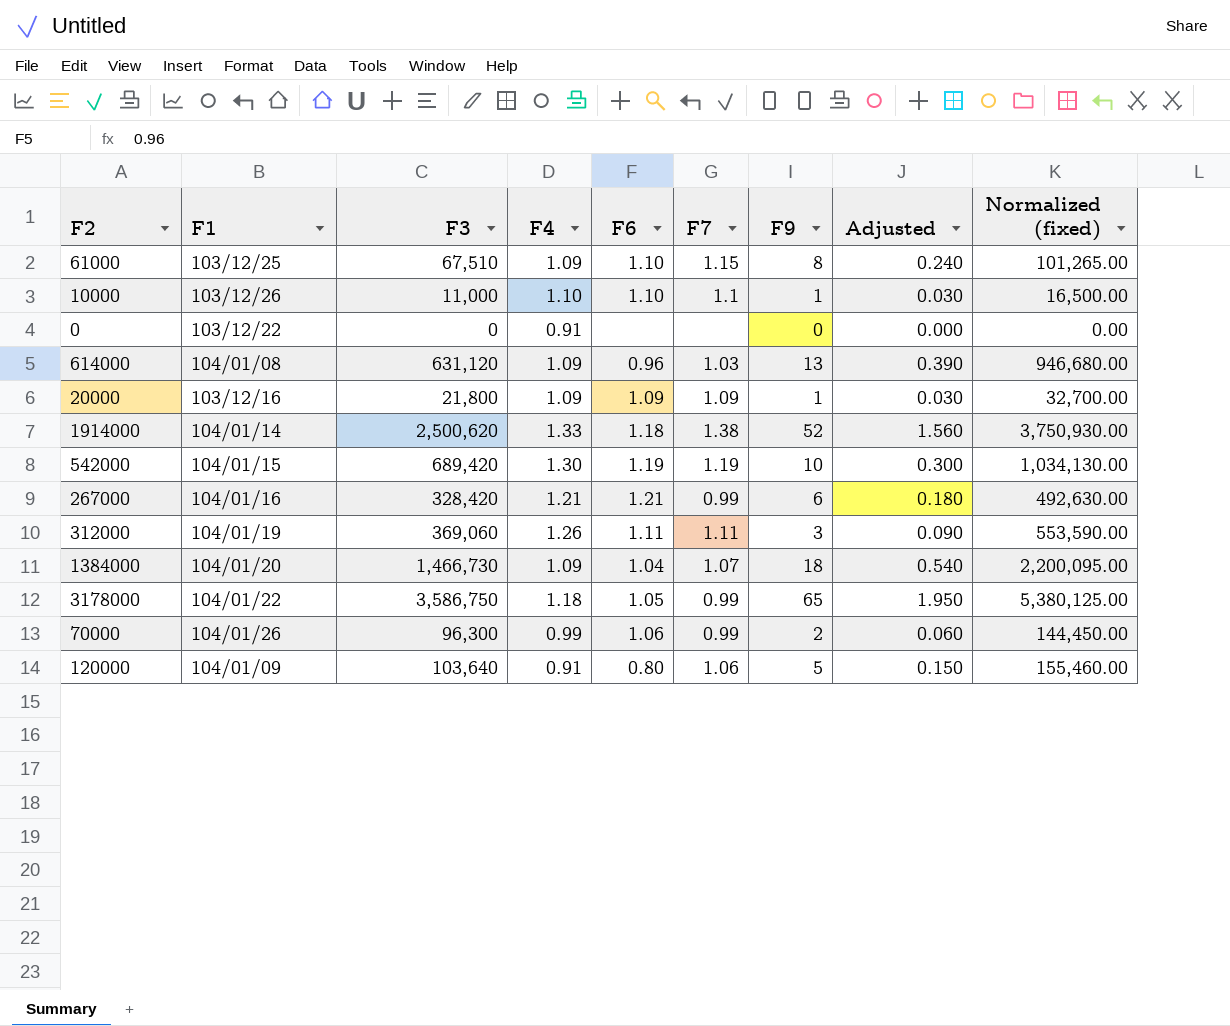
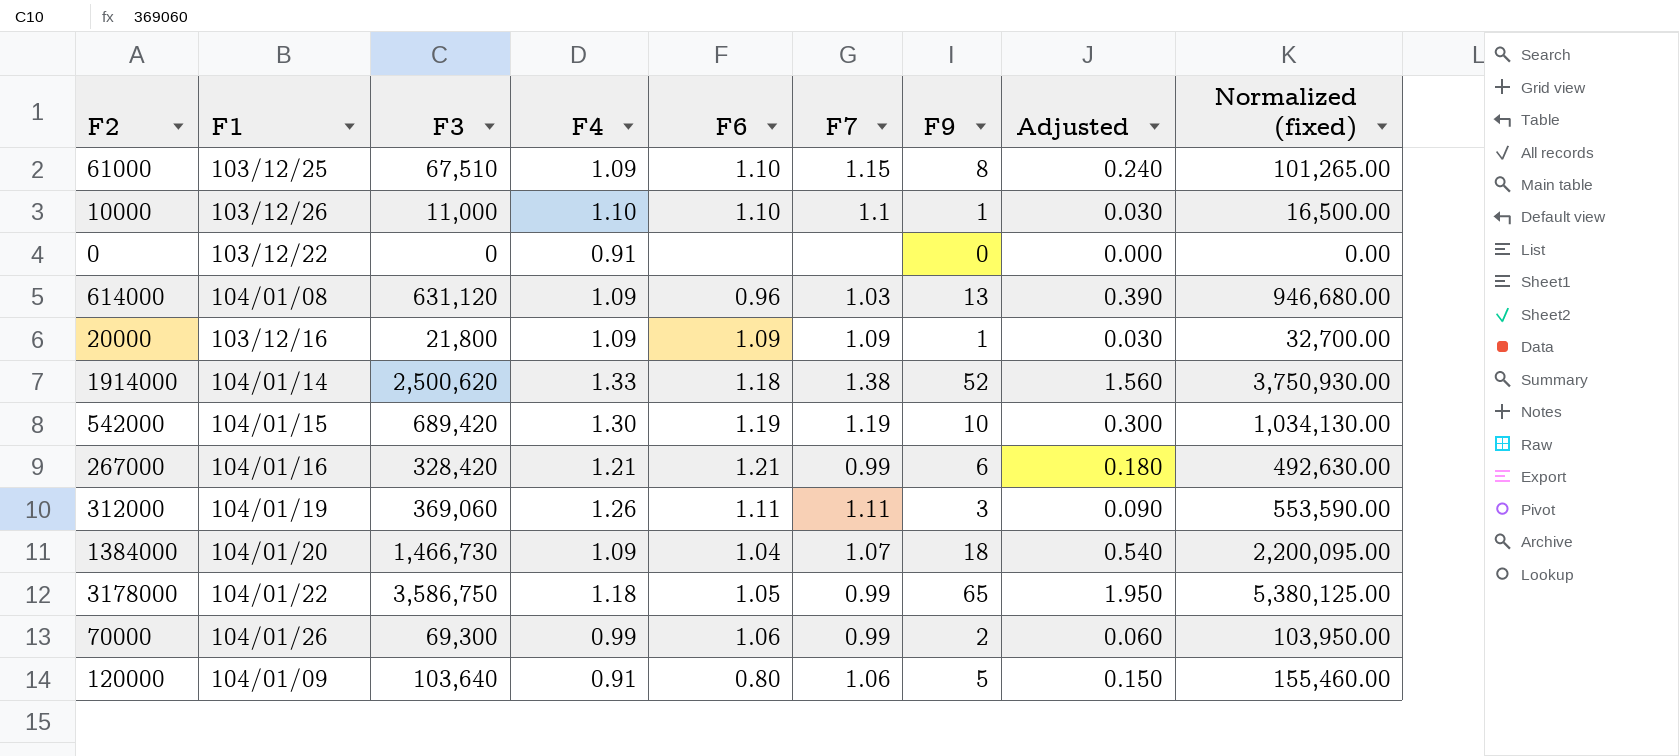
70000 | F3: 96,300 -> 69,300
70000 | Normalized (fixed): 144,450.00 -> 103,950.00

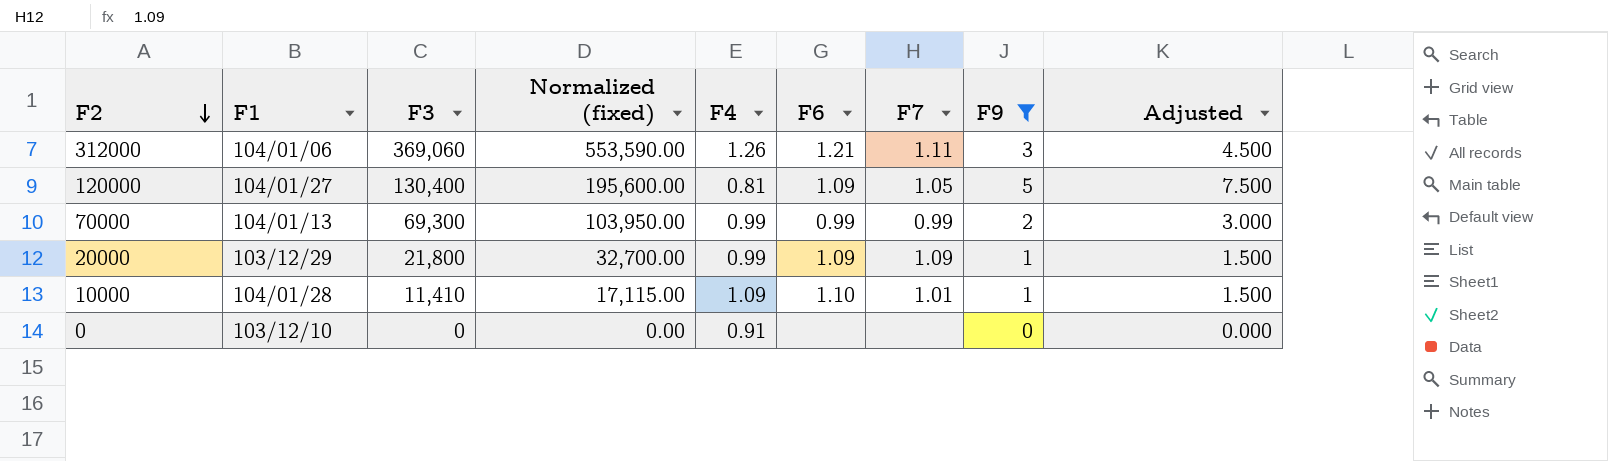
filter: none -> F9 <= 5
row order: none -> F2 descending
column Normalized (fixed) | position: 9 -> 4
column Adjusted | formula: [F9] * 0.03 -> [F9] * 1.5
312000 | F1: 104/01/19 -> 104/01/06
312000 | F6: 1.11 -> 1.21
120000 | F1: 104/01/09 -> 104/01/27
120000 | F3: 103,640 -> 130,400
120000 | Normalized (fixed): 155,460.00 -> 195,600.00
120000 | F4: 0.91 -> 0.81
120000 | F6: 0.80 -> 1.09
120000 | F7: 1.06 -> 1.05
70000 | F1: 104/01/26 -> 104/01/13
70000 | F6: 1.06 -> 0.99
20000 | F1: 103/12/16 -> 103/12/29
20000 | F4: 1.09 -> 0.99
10000 | F1: 103/12/26 -> 104/01/28
10000 | F3: 11,000 -> 11,410
10000 | Normalized (fixed): 16,500.00 -> 17,115.00
10000 | F4: 1.10 -> 1.09
10000 | F7: 1.1 -> 1.01
0 | F1: 103/12/22 -> 103/12/10

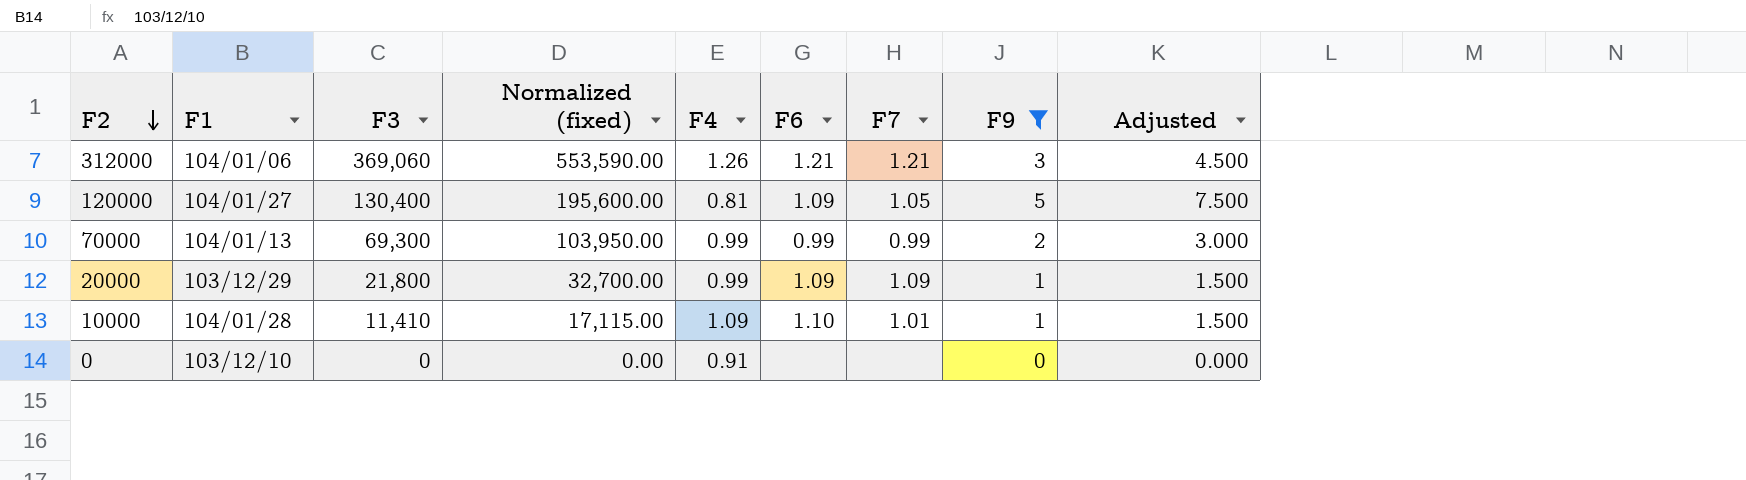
312000 | F7: 1.11 -> 1.21

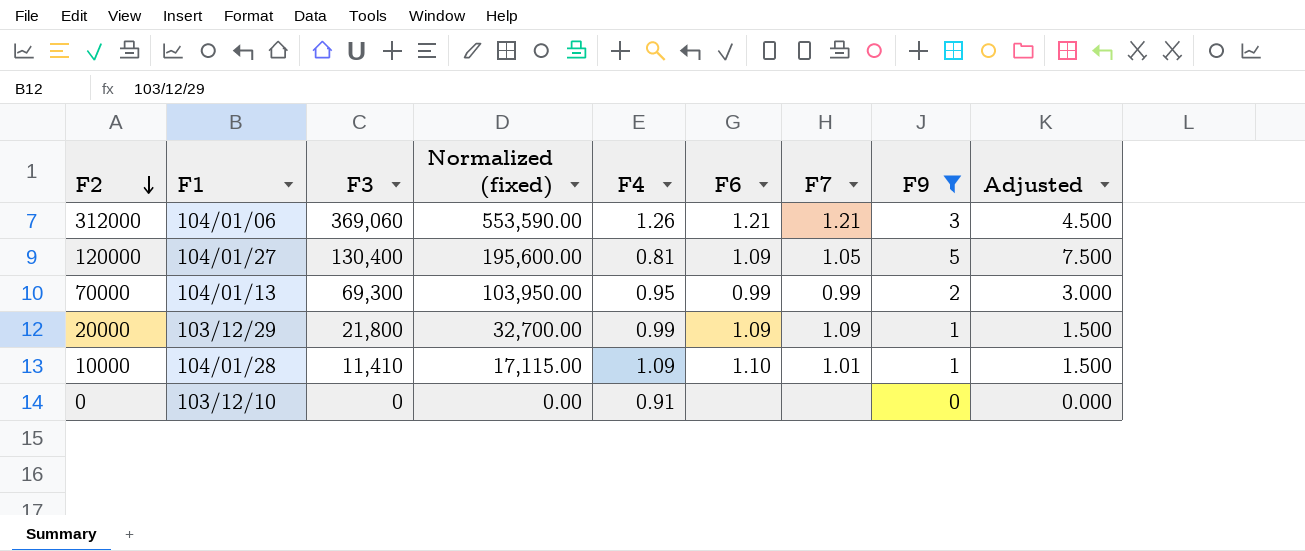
70000 | F4: 0.99 -> 0.95

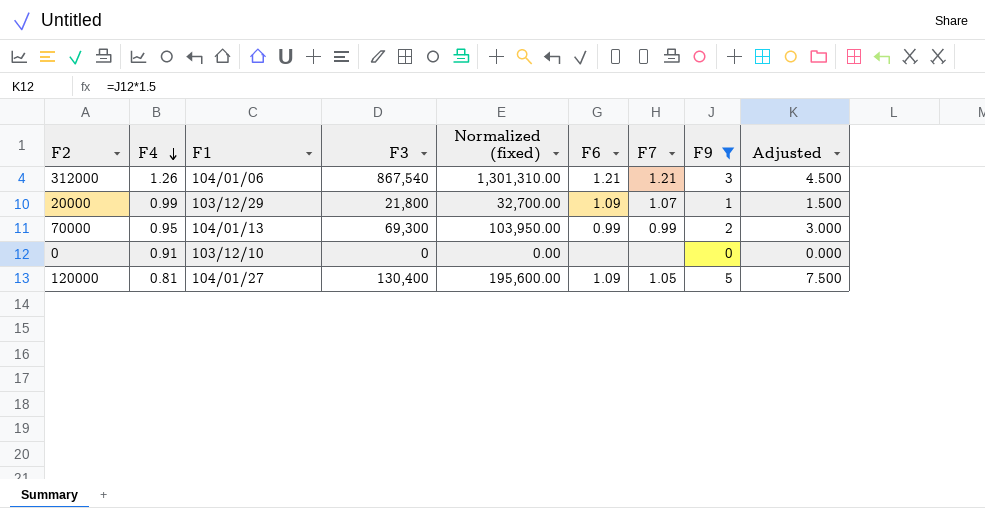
row order: F2 descending -> F4 descending
column F4 | position: 5 -> 2
row 10000: 104/01/28 | 11,410 | 17,115.00 | 1.09 | 1.10 | 1.01 | 1 | 1.500 -> none
312000 | F3: 369,060 -> 867,540
312000 | Normalized (fixed): 553,590.00 -> 1,301,310.00
20000 | F7: 1.09 -> 1.07

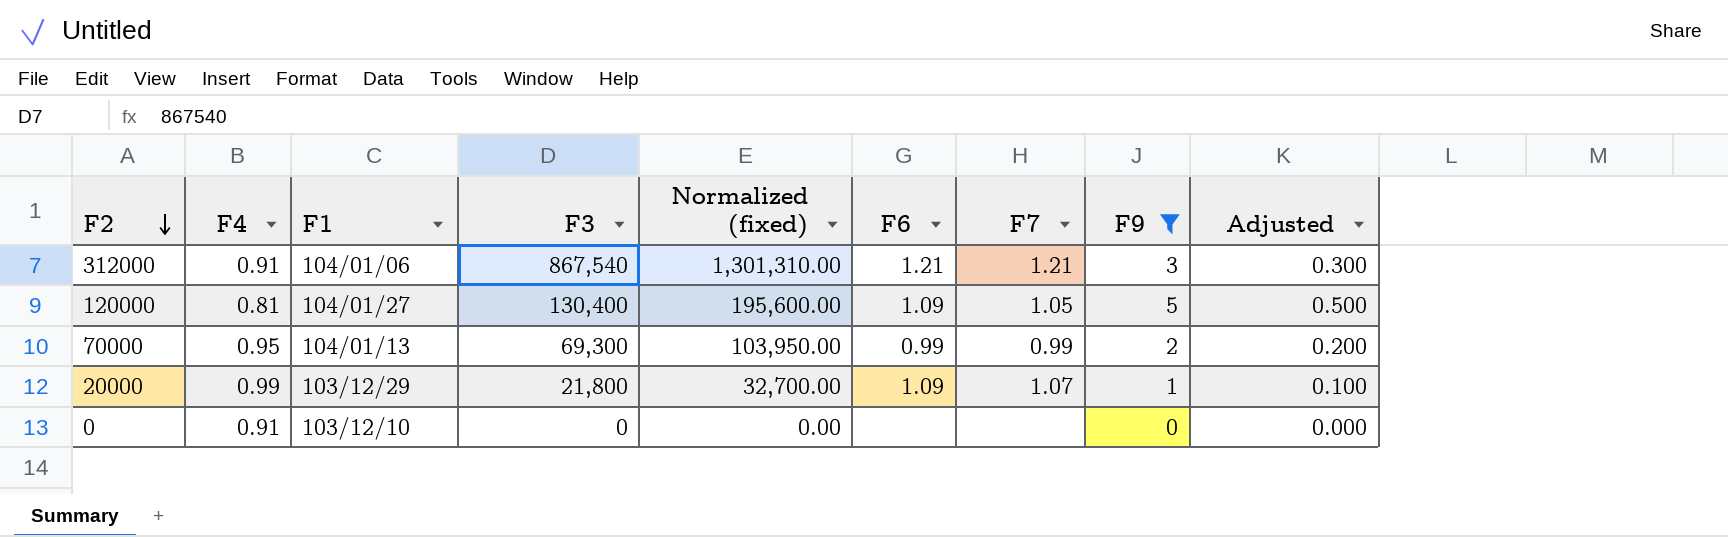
row order: F4 descending -> F2 descending
column Adjusted | formula: [F9] * 1.5 -> [F9] * 0.1
312000 | F4: 1.26 -> 0.91

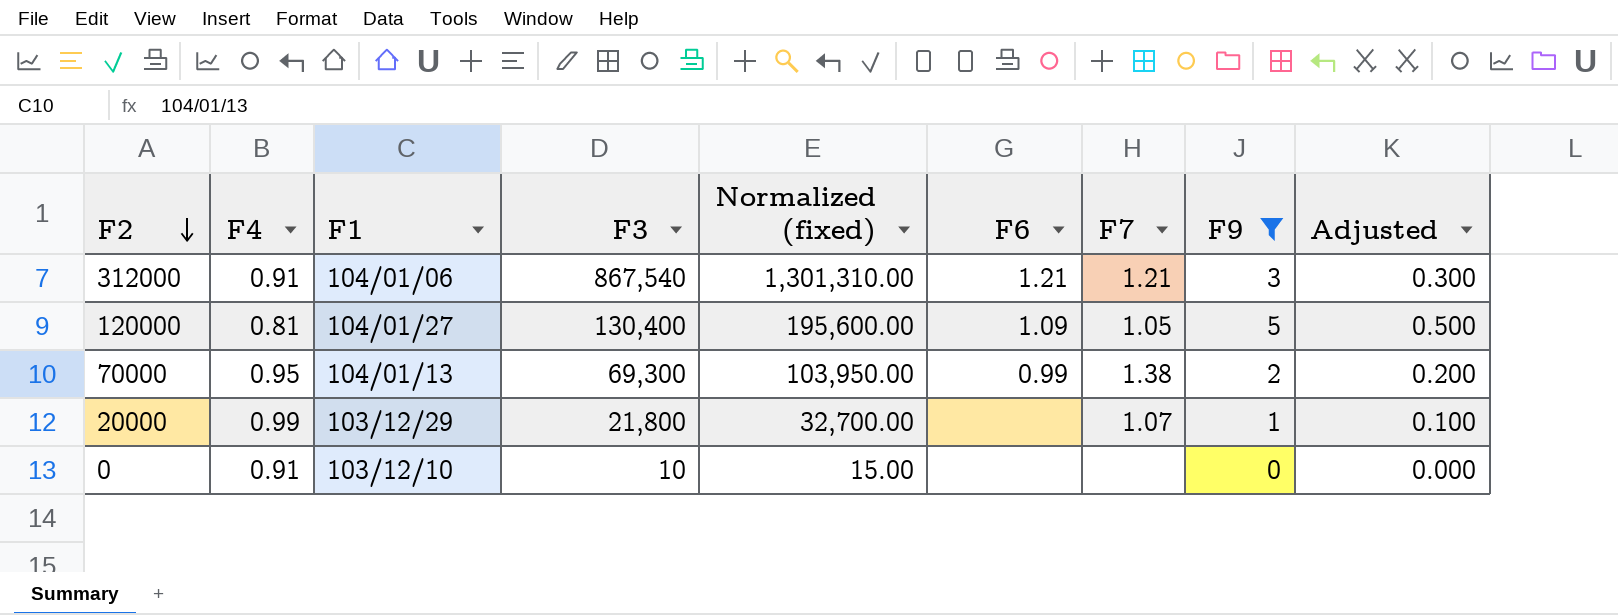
70000 | F7: 0.99 -> 1.38
20000 | F6: 1.09 -> none
0 | F3: 0 -> 10
0 | Normalized (fixed): 0.00 -> 15.00

